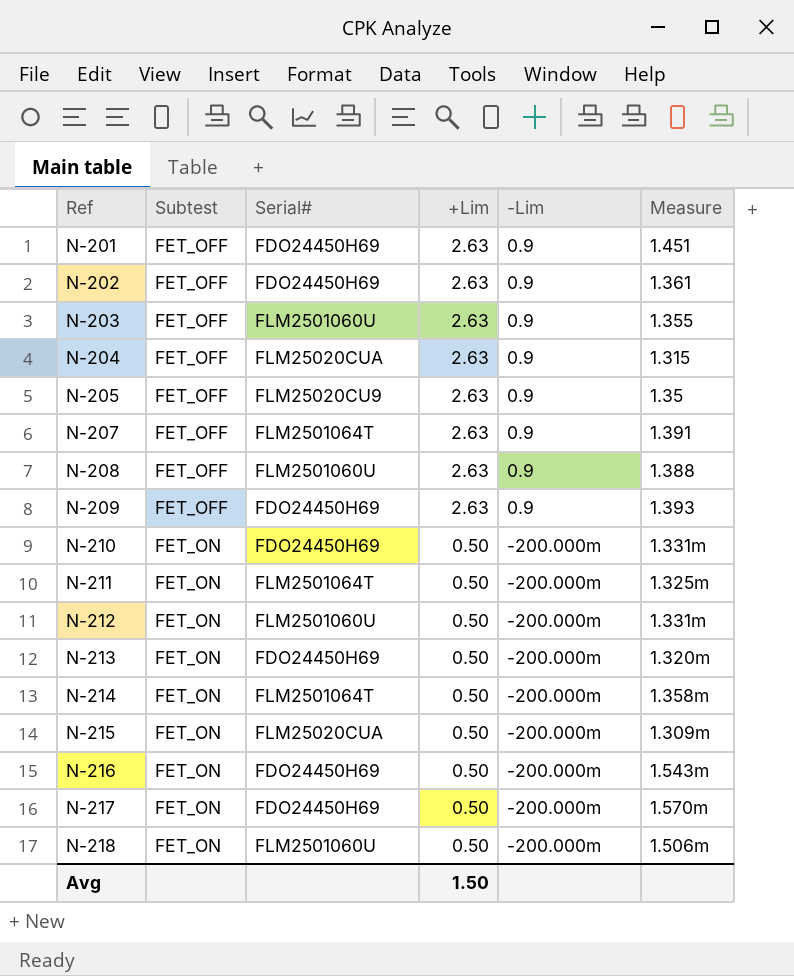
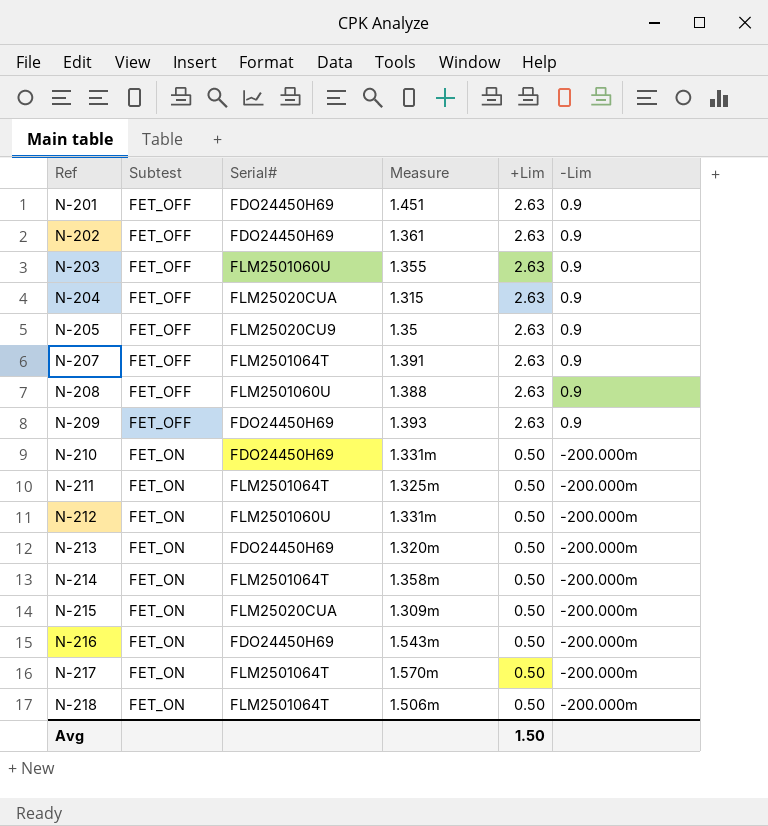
column Measure | position: 6 -> 4
N-217 | Serial#: FDO24450H69 -> FLM2501064T
N-218 | Serial#: FLM2501060U -> FLM2501064T

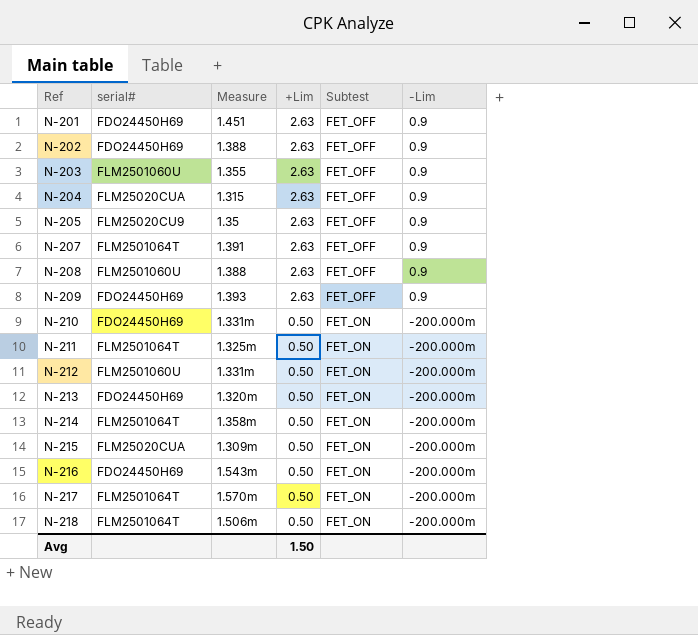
column name: Serial# -> serial#
column Subtest | position: 2 -> 5
N-202 | Measure: 1.361 -> 1.388

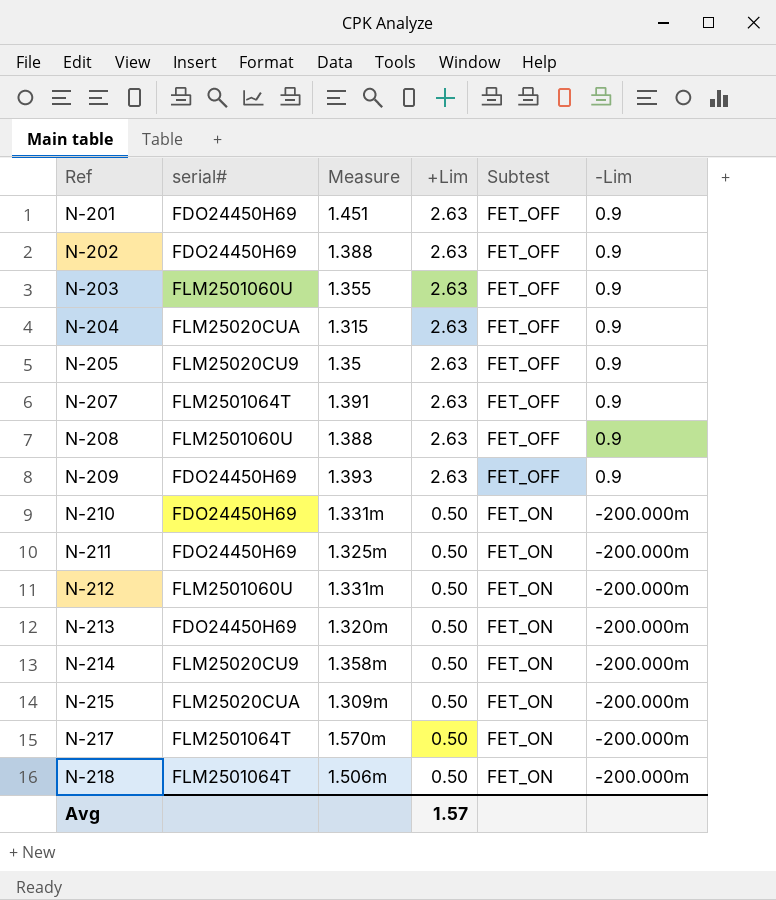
row N-216: FDO24450H69 | 1.543m | 0.50 | FET_ON | -200.000m -> none
N-211 | serial#: FLM2501064T -> FDO24450H69
N-214 | serial#: FLM2501064T -> FLM25020CU9
Avg | +Lim: 1.50 -> 1.57

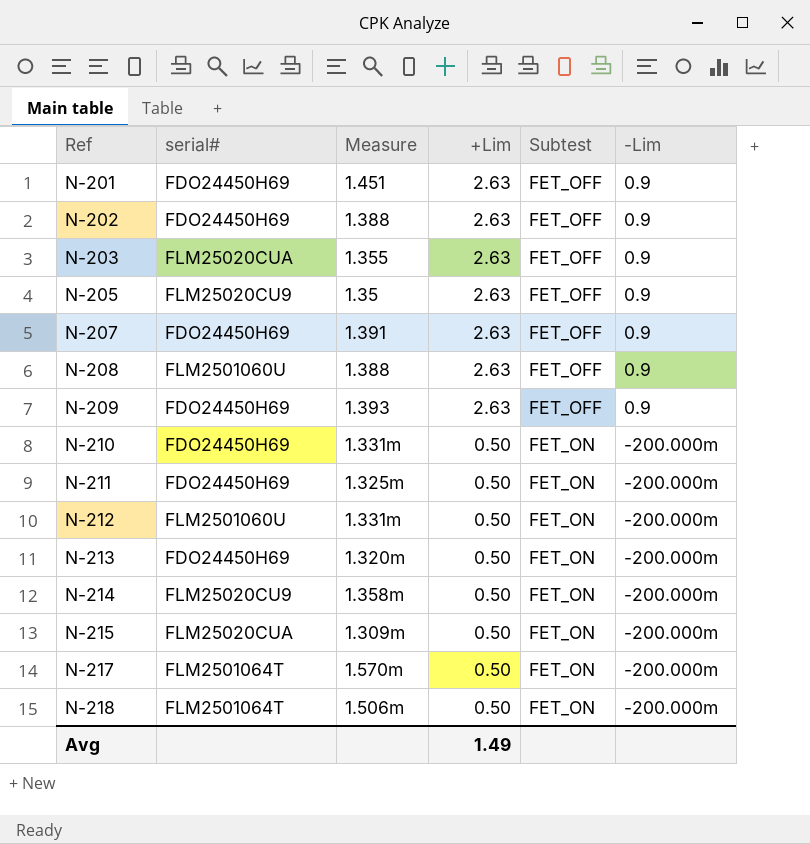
row N-204: FLM25020CUA | 1.315 | 2.63 | FET_OFF | 0.9 -> none
N-203 | serial#: FLM2501060U -> FLM25020CUA
N-207 | serial#: FLM2501064T -> FDO24450H69
Avg | +Lim: 1.57 -> 1.49

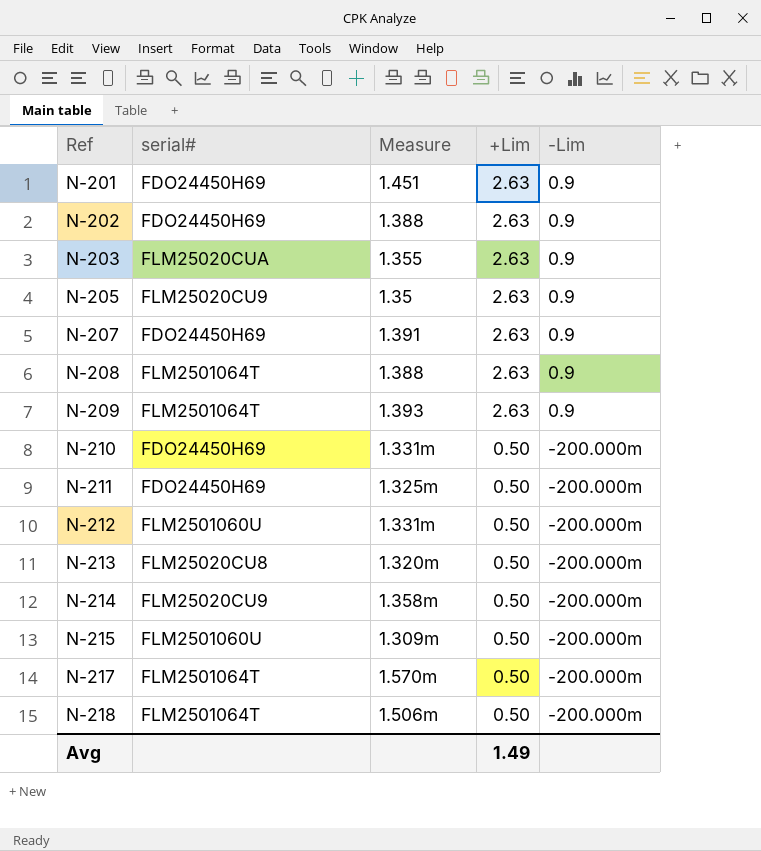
column Subtest | position: 5 -> none
N-208 | serial#: FLM2501060U -> FLM2501064T
N-209 | serial#: FDO24450H69 -> FLM2501064T
N-213 | serial#: FDO24450H69 -> FLM25020CU8
N-215 | serial#: FLM25020CUA -> FLM2501060U

